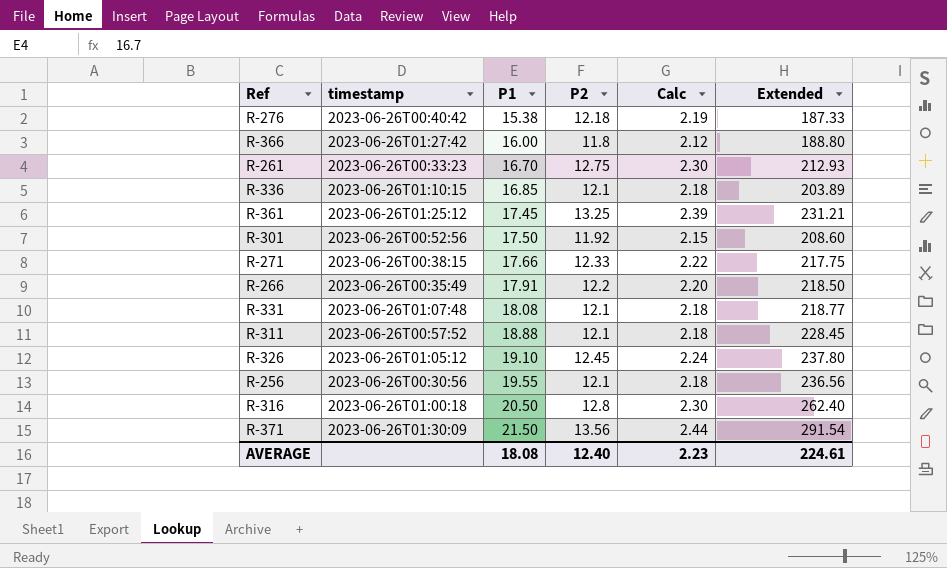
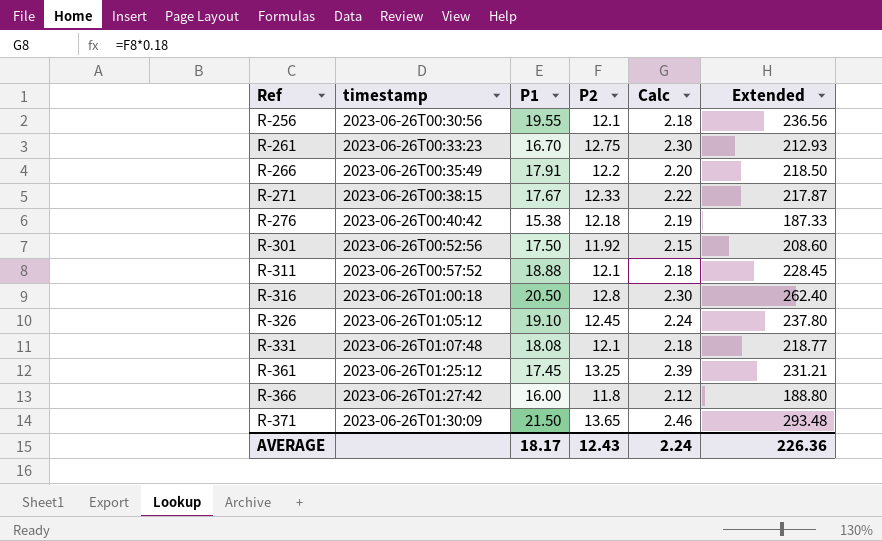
row order: P1 ascending -> Ref ascending
row R-336: 2023-06-26T01:10:15 | 16.85 | 12.1 | 2.18 | 203.89 -> none
R-271 | P1: 17.66 -> 17.67
R-271 | Extended: 217.75 -> 217.87
R-371 | P2: 13.56 -> 13.65
R-371 | Calc: 2.44 -> 2.46
R-371 | Extended: 291.54 -> 293.48
AVERAGE | P1: 18.08 -> 18.17
AVERAGE | P2: 12.40 -> 12.43
AVERAGE | Calc: 2.23 -> 2.24
AVERAGE | Extended: 224.61 -> 226.36

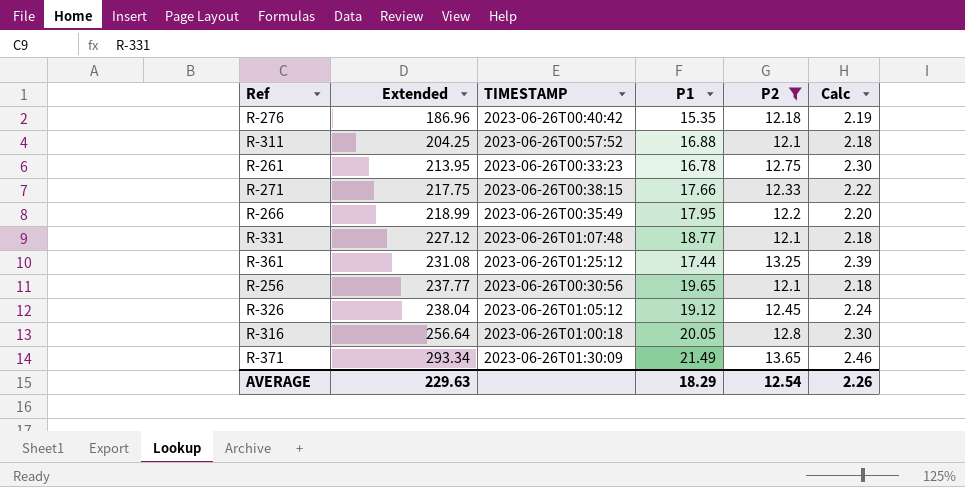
filter: none -> P2 >= 12.1
row order: Ref ascending -> Extended ascending
column Extended | position: 6 -> 2
column name: timestamp -> TIMESTAMP
R-276 | Extended: 187.33 -> 186.96
R-276 | P1: 15.38 -> 15.35
R-311 | Extended: 228.45 -> 204.25
R-311 | P1: 18.88 -> 16.88
R-261 | Extended: 212.93 -> 213.95
R-261 | P1: 16.70 -> 16.78
R-271 | Extended: 217.87 -> 217.75
R-271 | P1: 17.67 -> 17.66
R-266 | Extended: 218.50 -> 218.99
R-266 | P1: 17.91 -> 17.95
R-331 | Extended: 218.77 -> 227.12
R-331 | P1: 18.08 -> 18.77
R-361 | Extended: 231.21 -> 231.08
R-361 | P1: 17.45 -> 17.44
R-256 | Extended: 236.56 -> 237.77
R-256 | P1: 19.55 -> 19.65
R-326 | Extended: 237.80 -> 238.04
R-326 | P1: 19.10 -> 19.12
R-316 | Extended: 262.40 -> 256.64
R-316 | P1: 20.50 -> 20.05
R-371 | Extended: 293.48 -> 293.34
R-371 | P1: 21.50 -> 21.49
AVERAGE | Extended: 226.36 -> 229.63
AVERAGE | P1: 18.17 -> 18.29
AVERAGE | P2: 12.43 -> 12.54
AVERAGE | Calc: 2.24 -> 2.26

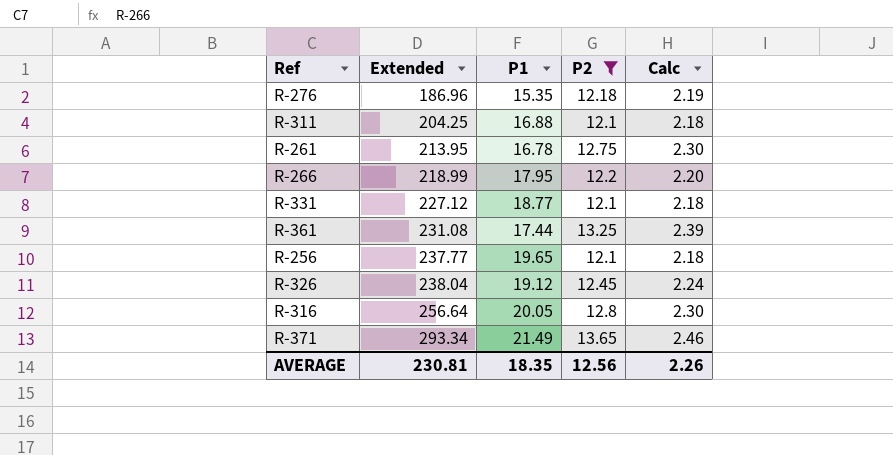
column TIMESTAMP | position: 3 -> none
row R-271: 217.75 | 2023-06-26T00:38:15 | 17.66 | 12.33 | 2.22 -> none
AVERAGE | Extended: 229.63 -> 230.81
AVERAGE | P1: 18.29 -> 18.35
AVERAGE | P2: 12.54 -> 12.56

